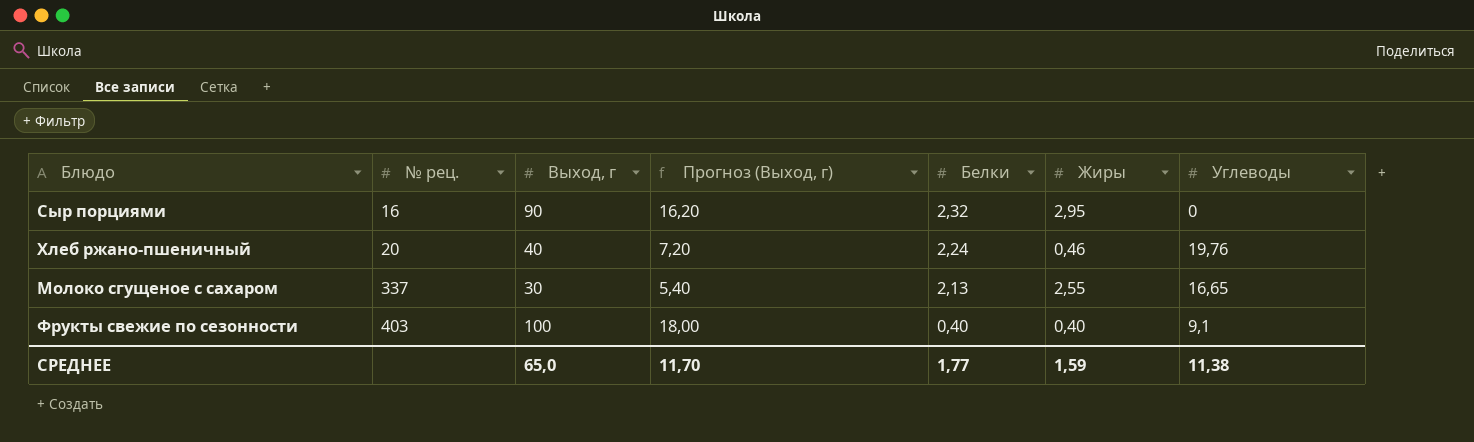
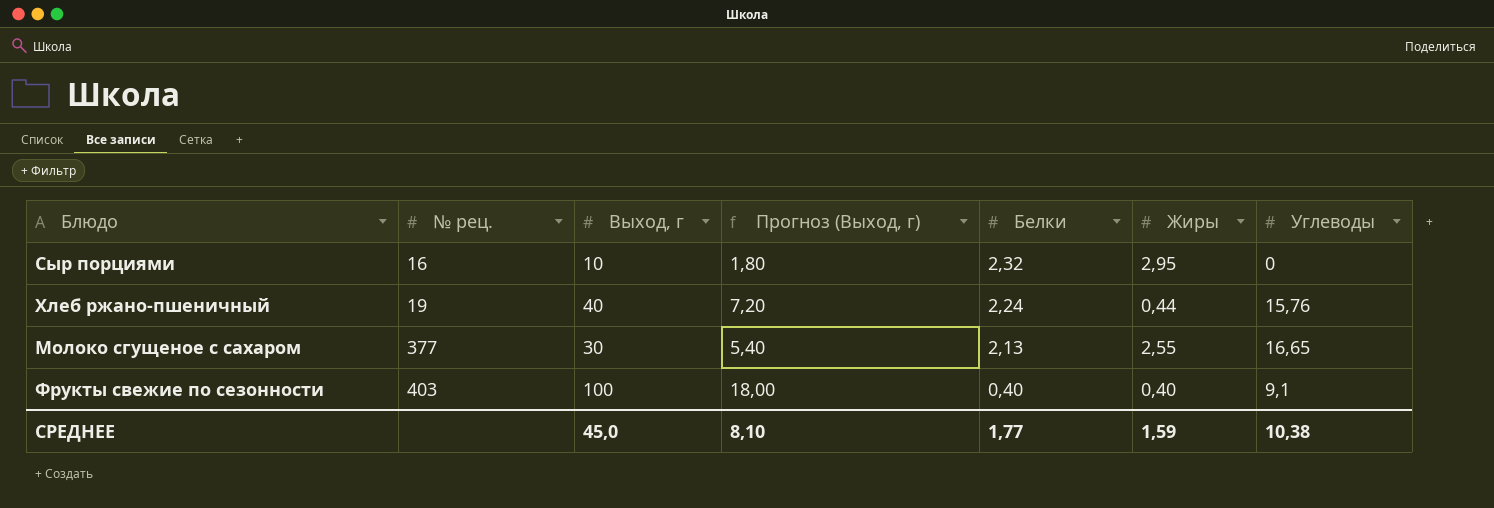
Сыр порциями | Выход, г: 90 -> 10
Сыр порциями | Прогноз (Выход, г): 16,20 -> 1,80
Хлеб ржано-пшеничный | № рец.: 20 -> 19
Хлеб ржано-пшеничный | Жиры: 0,46 -> 0,44
Хлеб ржано-пшеничный | Углеводы: 19,76 -> 15,76
Молоко сгущеное с сахаром | № рец.: 337 -> 377
СРЕДНЕЕ | Выход, г: 65,0 -> 45,0
СРЕДНЕЕ | Прогноз (Выход, г): 11,70 -> 8,10
СРЕДНЕЕ | Углеводы: 11,38 -> 10,38

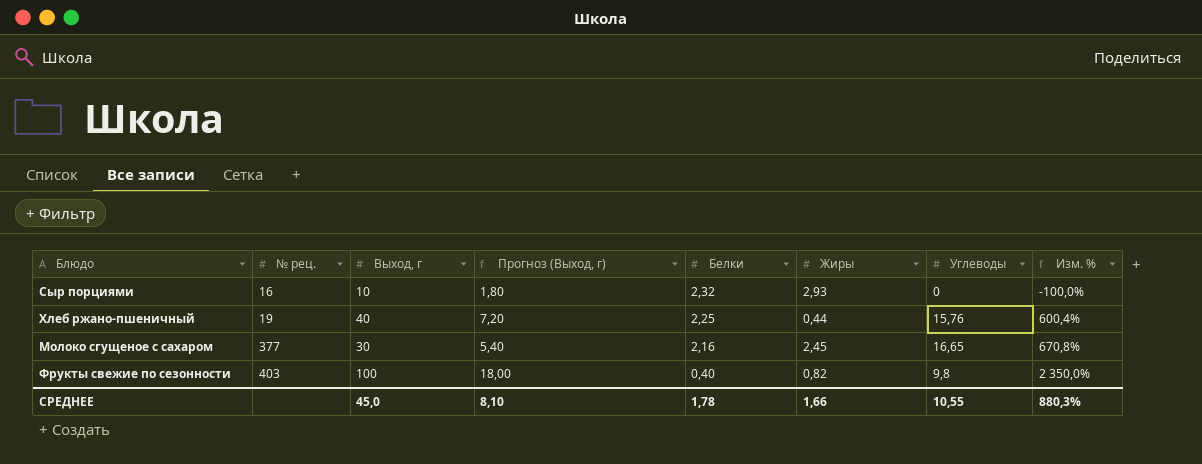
column Изм. % | formula: none -> ([Углеводы] - [Белки]) / [Белки]
Сыр порциями | Жиры: 2,95 -> 2,93
Хлеб ржано-пшеничный | Белки: 2,24 -> 2,25
Молоко сгущеное с сахаром | Белки: 2,13 -> 2,16
Молоко сгущеное с сахаром | Жиры: 2,55 -> 2,45
Фрукты свежие по сезонности | Жиры: 0,40 -> 0,82
Фрукты свежие по сезонности | Углеводы: 9,1 -> 9,8
СРЕДНЕЕ | Белки: 1,77 -> 1,78
СРЕДНЕЕ | Жиры: 1,59 -> 1,66
СРЕДНЕЕ | Углеводы: 10,38 -> 10,55

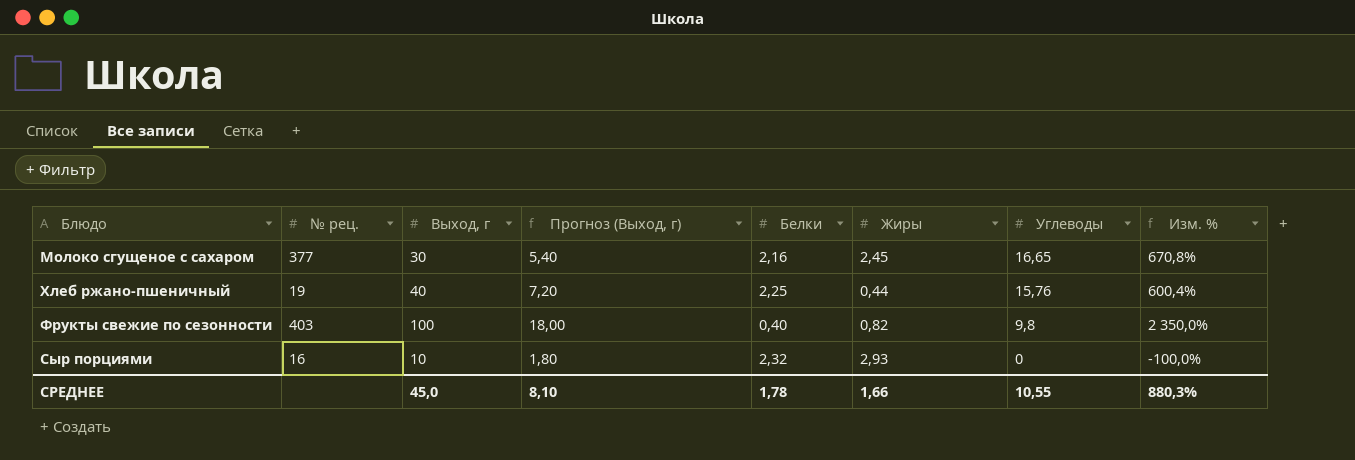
row order: № рец. ascending -> Углеводы descending

